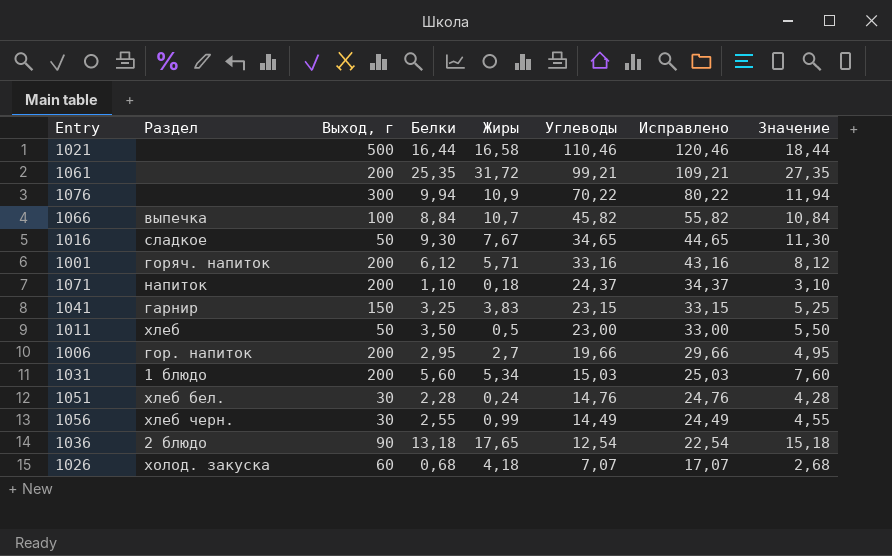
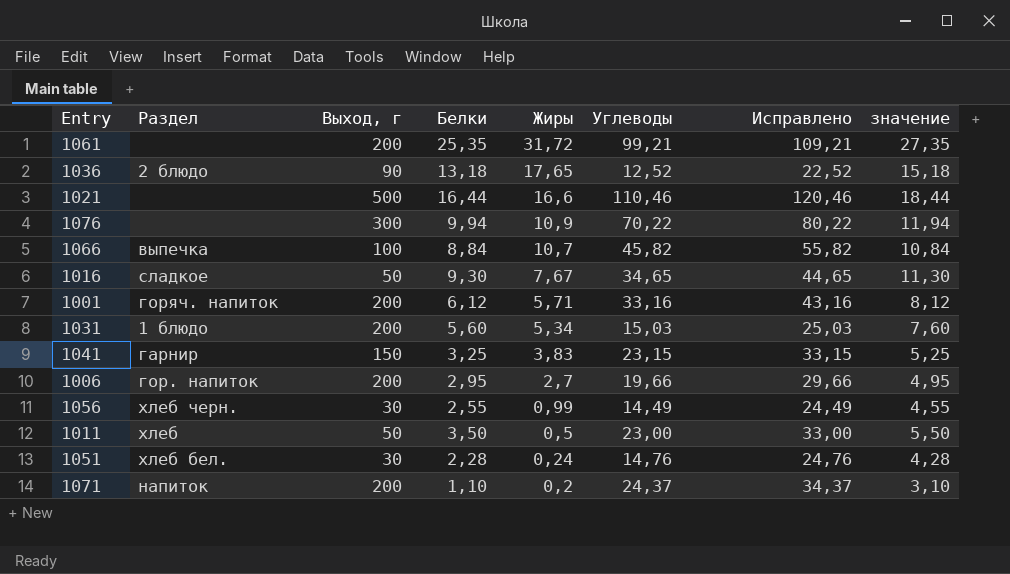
row order: Углеводы descending -> Жиры descending
column name: Значение -> значение
row 1026: холод. закуска | 60 | 0,68 | 4,18 | 7,07 | 17,07 | 2,68 -> none
1036 | Углеводы: 12,54 -> 12,52
1036 | Исправлено: 22,54 -> 22,52
1021 | Жиры: 16,58 -> 16,6
1071 | Жиры: 0,18 -> 0,2

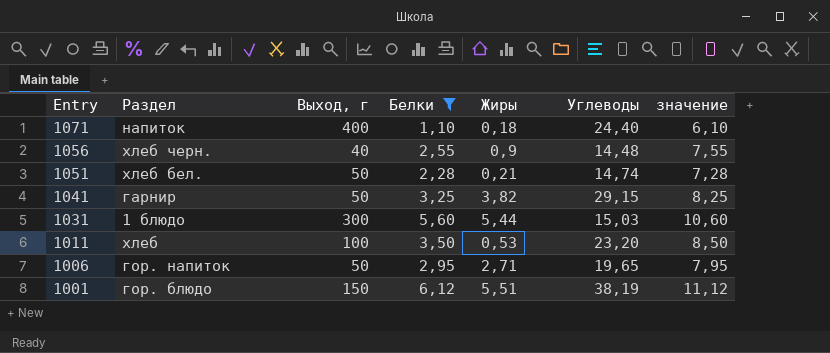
filter: none -> Белки <= 6,12
row order: Жиры descending -> Entry descending
column Исправлено | formula: [Углеводы] + 10 -> none
column значение | formula: [Белки] + 2 -> [Белки] + 5
1071 | Выход, г: 200 -> 400
1071 | Жиры: 0,2 -> 0,18
1071 | Углеводы: 24,37 -> 24,40
1056 | Выход, г: 30 -> 40
1056 | Жиры: 0,99 -> 0,9
1056 | Углеводы: 14,49 -> 14,48
1051 | Выход, г: 30 -> 50
1051 | Жиры: 0,24 -> 0,21
1051 | Углеводы: 14,76 -> 14,74
1041 | Выход, г: 150 -> 50
1041 | Жиры: 3,83 -> 3,82
1041 | Углеводы: 23,15 -> 29,15
1031 | Выход, г: 200 -> 300
1031 | Жиры: 5,34 -> 5,44
1011 | Выход, г: 50 -> 100
1011 | Жиры: 0,5 -> 0,53
1011 | Углеводы: 23,00 -> 23,20
1006 | Выход, г: 200 -> 50
1006 | Жиры: 2,7 -> 2,71
1006 | Углеводы: 19,66 -> 19,65
1001 | Раздел: горяч. напиток -> гор. блюдо
1001 | Выход, г: 200 -> 150
1001 | Жиры: 5,71 -> 5,51
1001 | Углеводы: 33,16 -> 38,19

